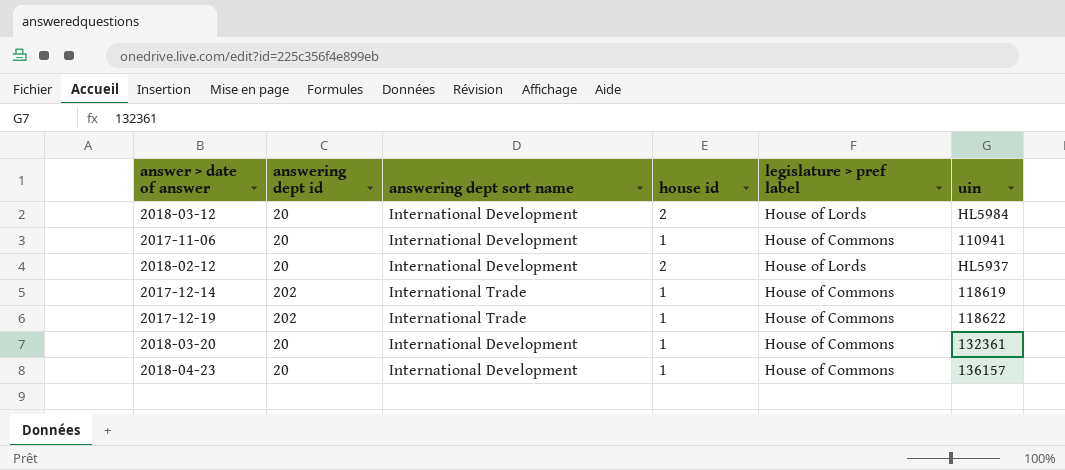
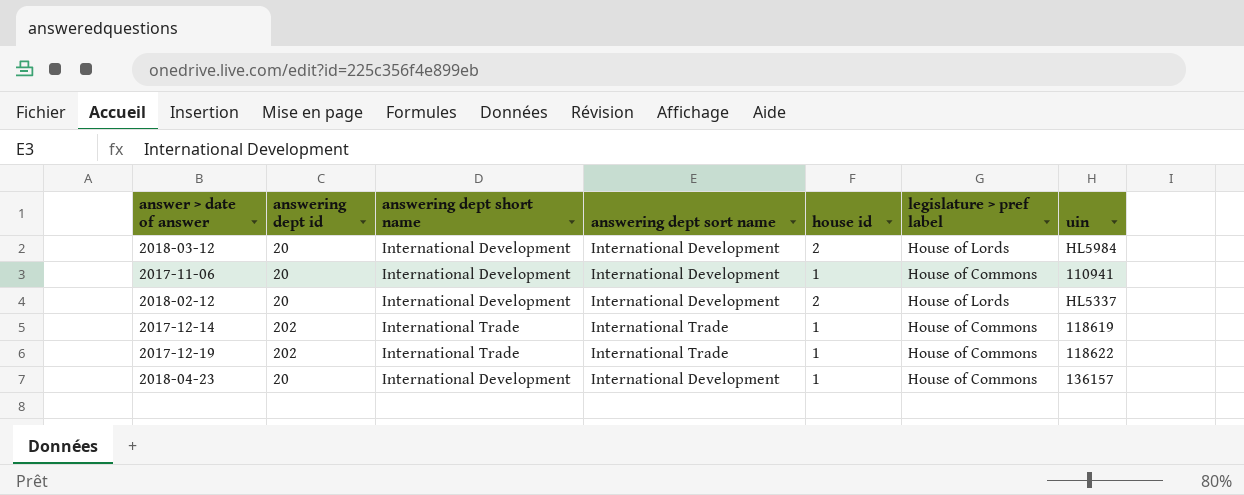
column answering dept short name | position: none -> 3
row 2018-03-20: 20 | International Development | 1 | House of Commons | 132361 -> none
2018-02-12 | uin: HL5937 -> HL5337

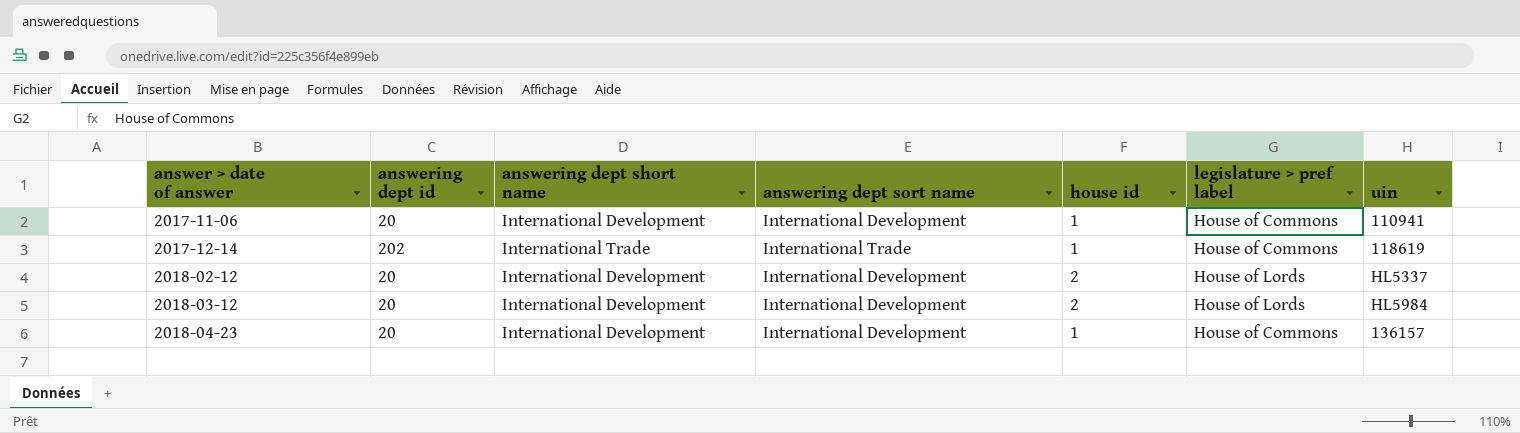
row order: none -> answer > date of answer ascending
row 2017-12-19: 202 | International Trade | International Trade | 1 | House of Commons | 118622 -> none

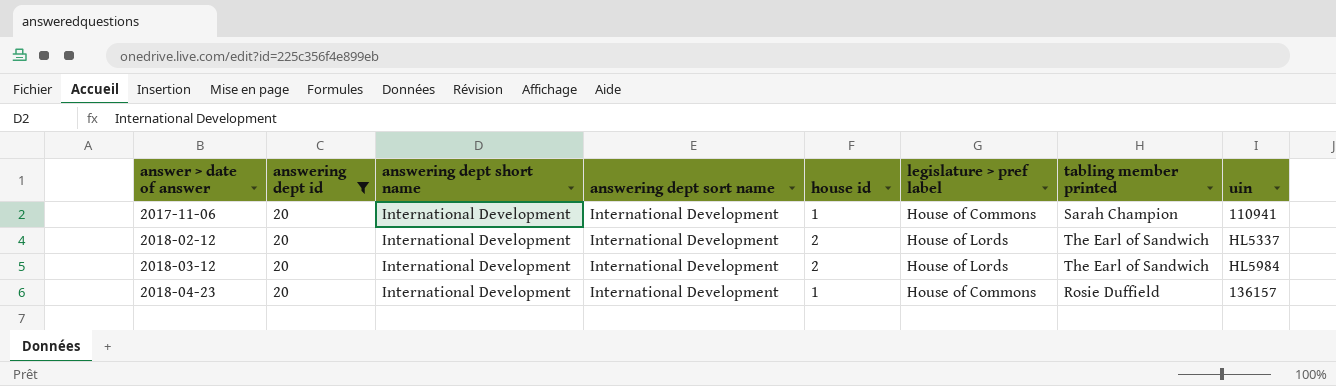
filter: none -> answering dept id = 20
column tabling member printed | position: none -> 7

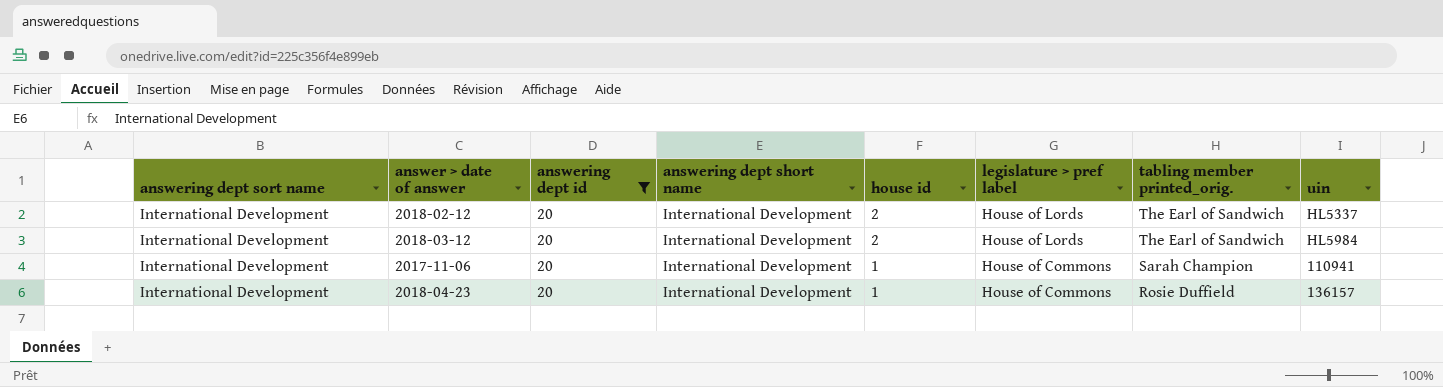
row order: answer > date of answer ascending -> house id descending
column answering dept sort name | position: 4 -> 1
column name: tabling member printed -> tabling member printed_orig.

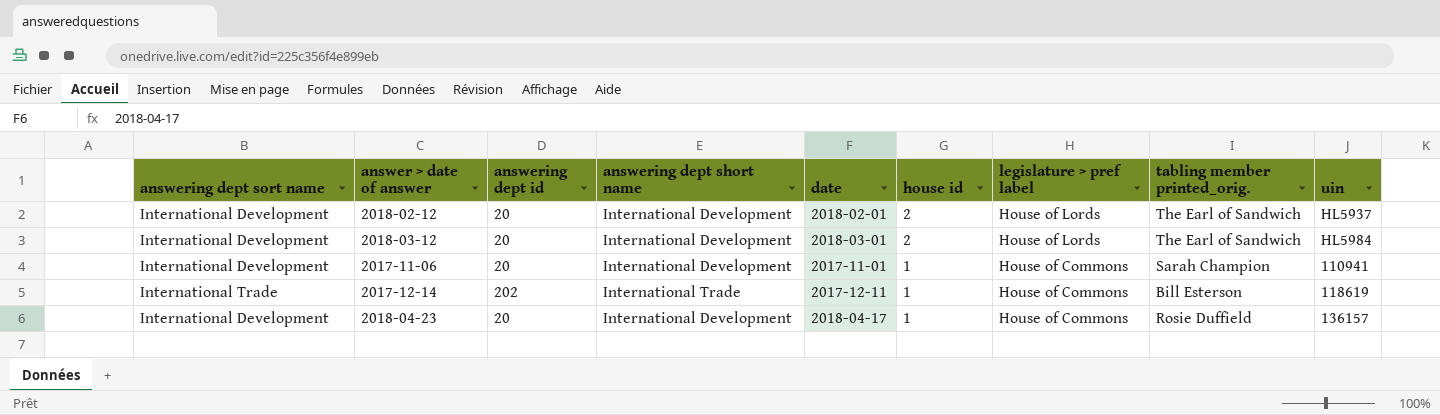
filter: answering dept id = 20 -> none
column date | position: none -> 5
2018-02-12 | uin: HL5337 -> HL5937

